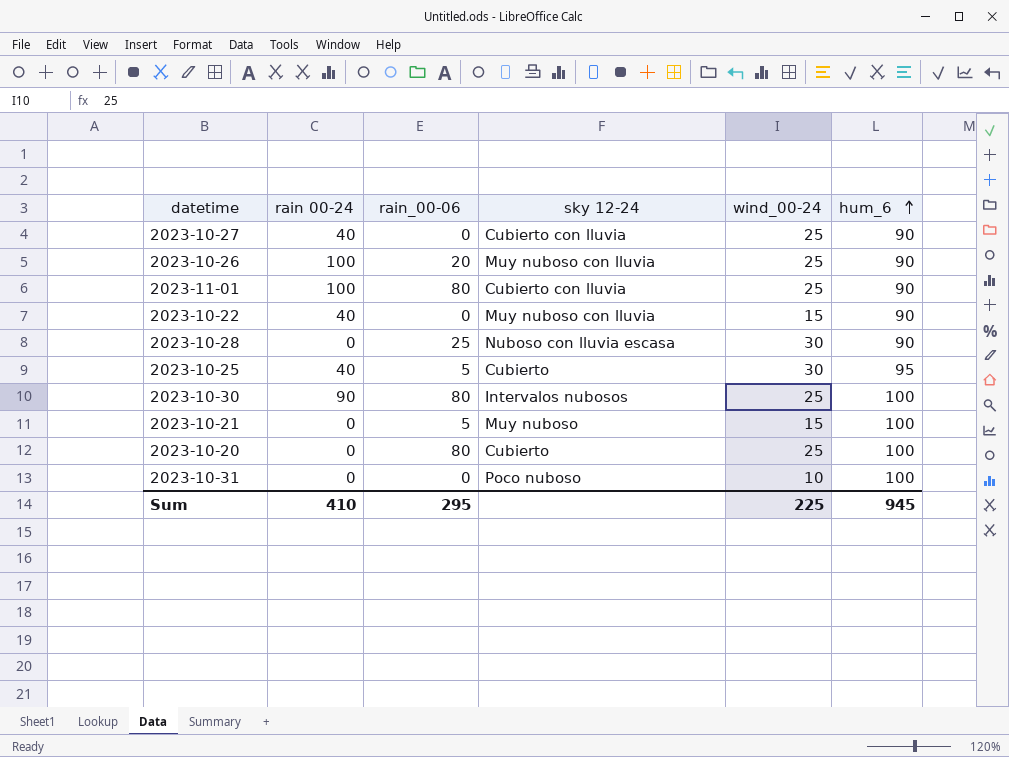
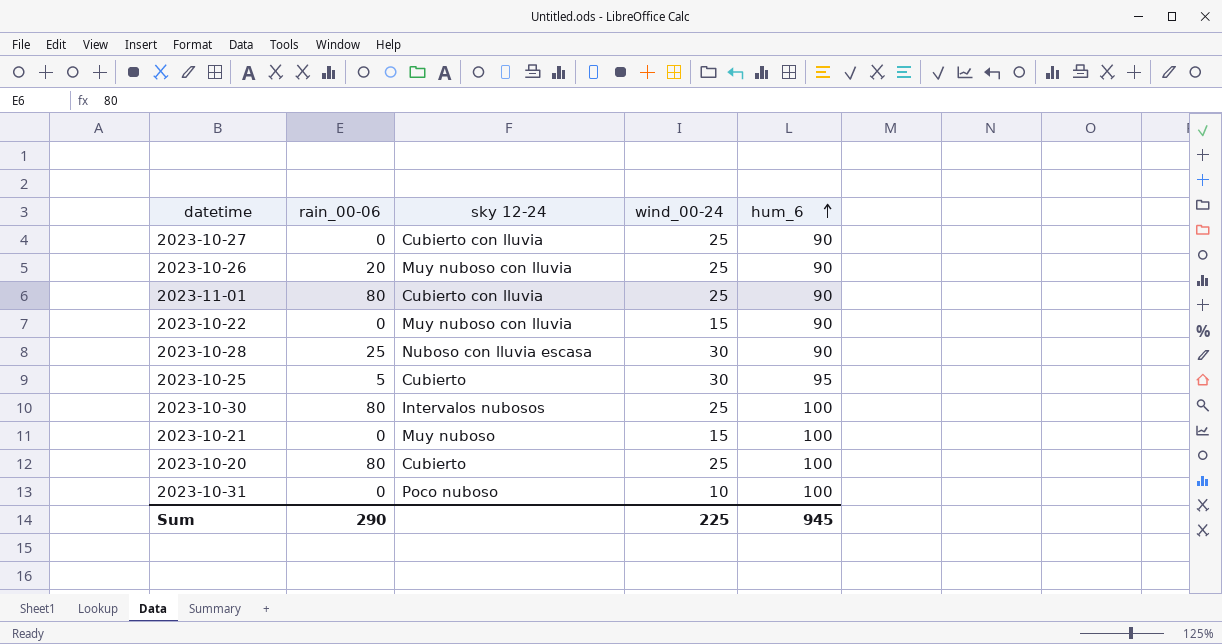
column rain 00-24 | position: 2 -> none
2023-10-21 | rain_00-06: 5 -> 0
Sum | rain_00-06: 295 -> 290

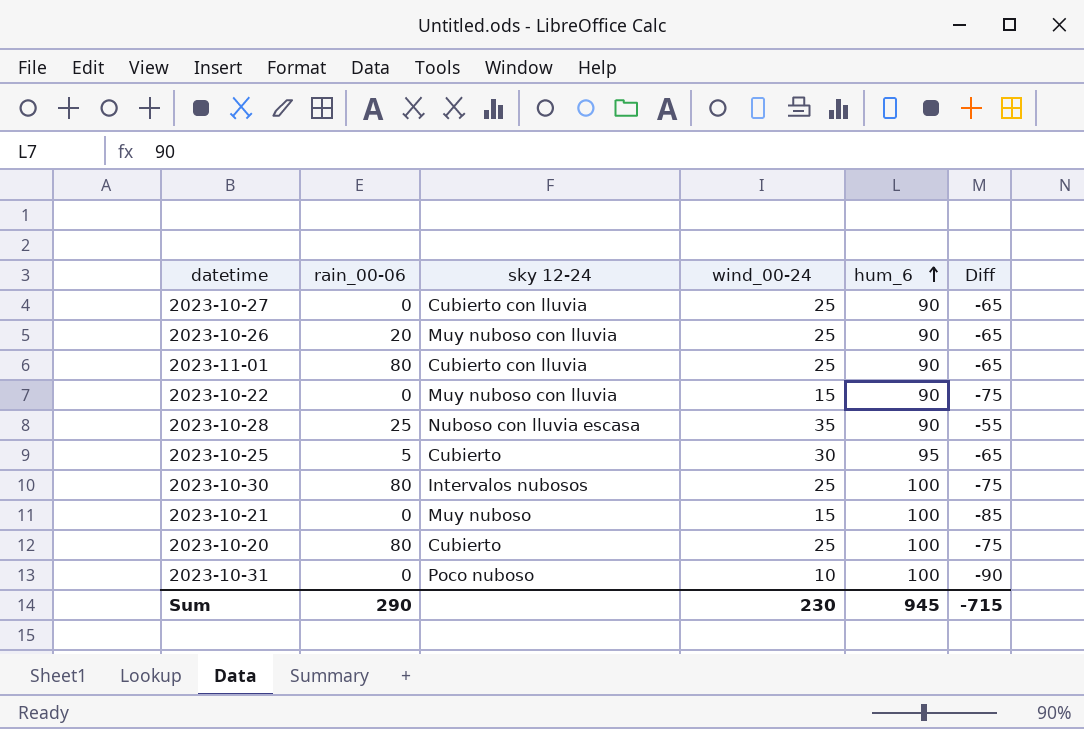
column Diff | formula: none -> [wind_00-24] - [hum_6]
2023-10-28 | wind_00-24: 30 -> 35
Sum | wind_00-24: 225 -> 230

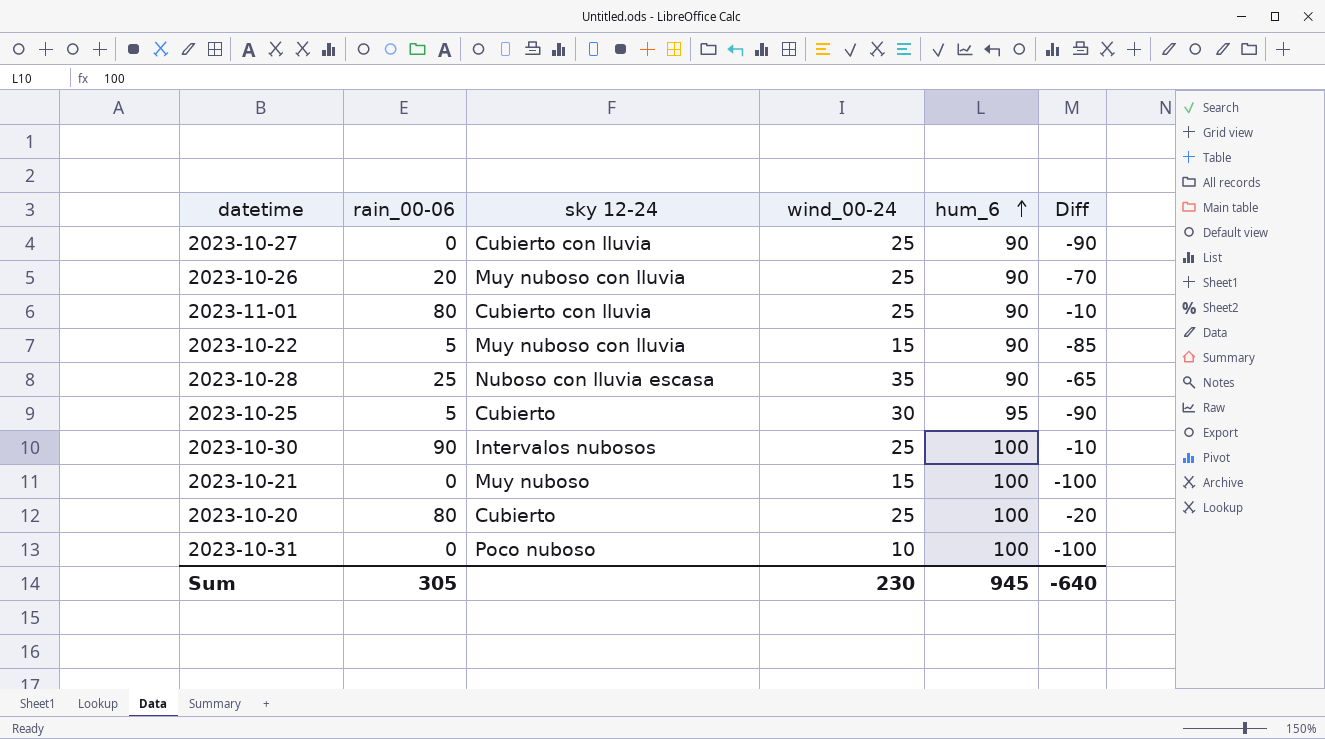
column Diff | formula: [wind_00-24] - [hum_6] -> [rain_00-06] - [hum_6]
2023-10-22 | rain_00-06: 0 -> 5
2023-10-30 | rain_00-06: 80 -> 90
Sum | rain_00-06: 290 -> 305
Sum | Diff: -715 -> -640

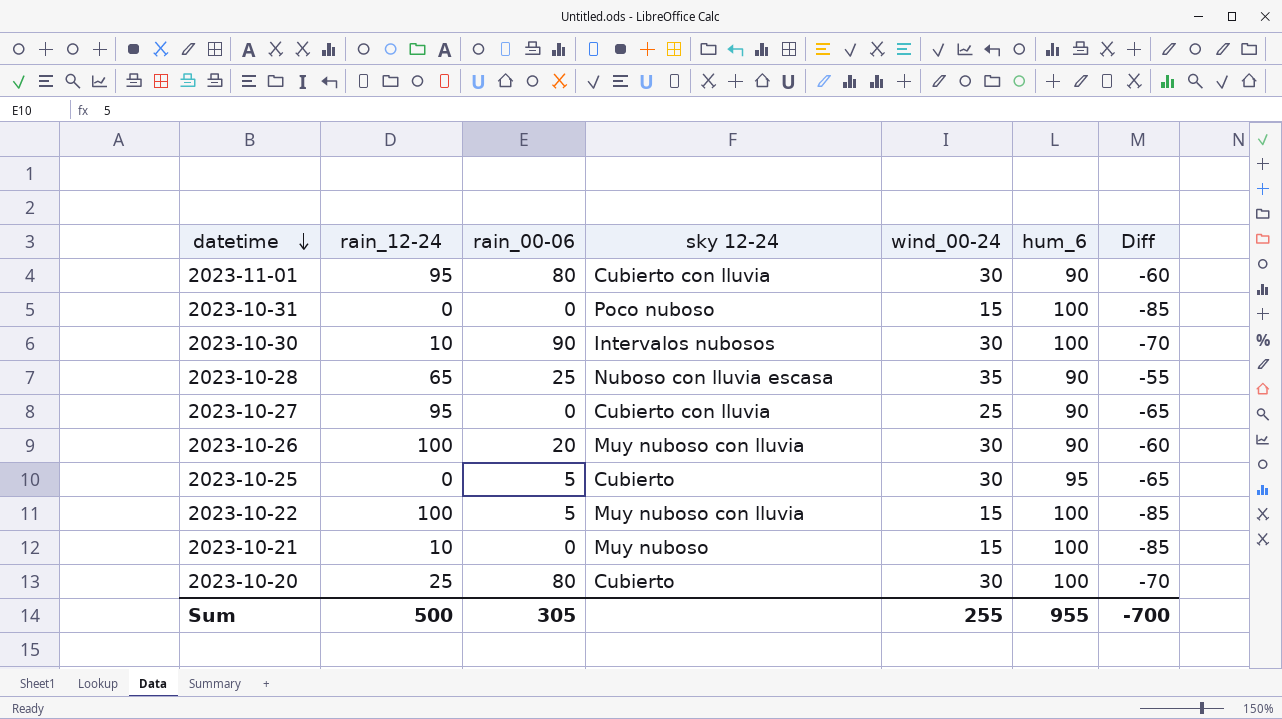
row order: hum_6 ascending -> datetime descending
column rain_12-24 | position: none -> 2
column Diff | formula: [rain_00-06] - [hum_6] -> [wind_00-24] - [hum_6]
2023-11-01 | wind_00-24: 25 -> 30
2023-10-31 | wind_00-24: 10 -> 15
2023-10-30 | wind_00-24: 25 -> 30
2023-10-26 | wind_00-24: 25 -> 30
2023-10-22 | hum_6: 90 -> 100
2023-10-20 | wind_00-24: 25 -> 30
Sum | wind_00-24: 230 -> 255
Sum | hum_6: 945 -> 955
Sum | Diff: -640 -> -700

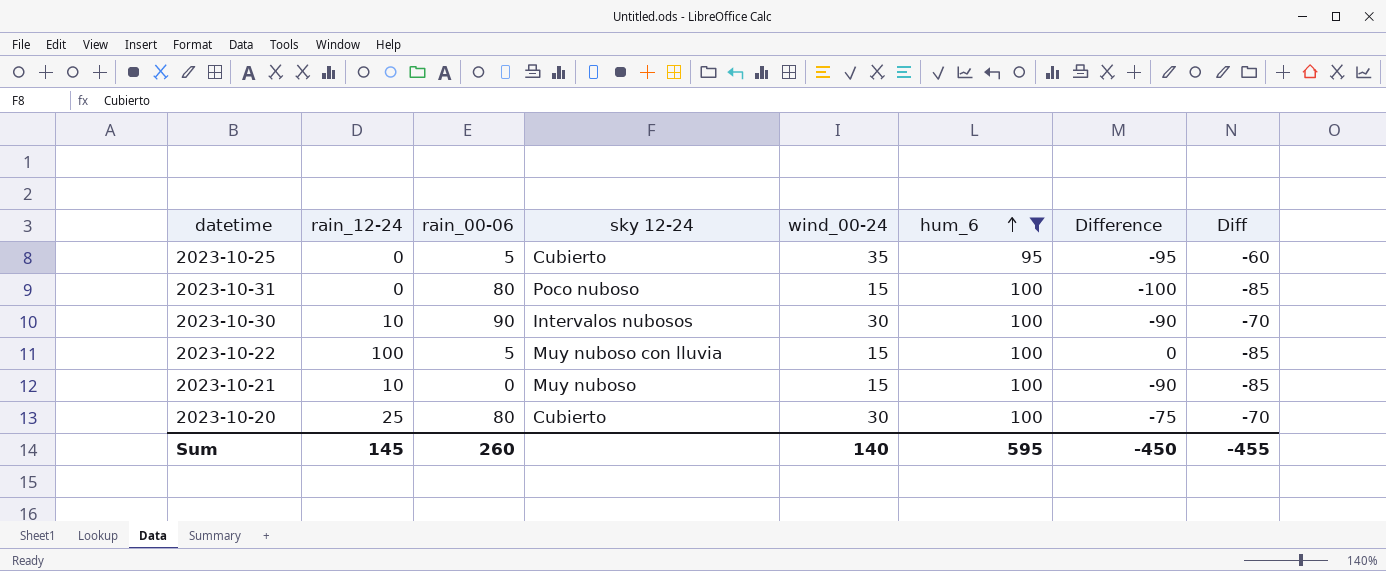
filter: none -> hum_6 != 90
row order: datetime descending -> hum_6 ascending
column Difference | formula: none -> [rain_12-24] - [hum_6]
2023-10-25 | wind_00-24: 30 -> 35
2023-10-25 | Diff: -65 -> -60
2023-10-31 | rain_00-06: 0 -> 80
Sum | rain_12-24: 500 -> 145
Sum | rain_00-06: 305 -> 260
Sum | wind_00-24: 255 -> 140
Sum | hum_6: 955 -> 595
Sum | Diff: -700 -> -455

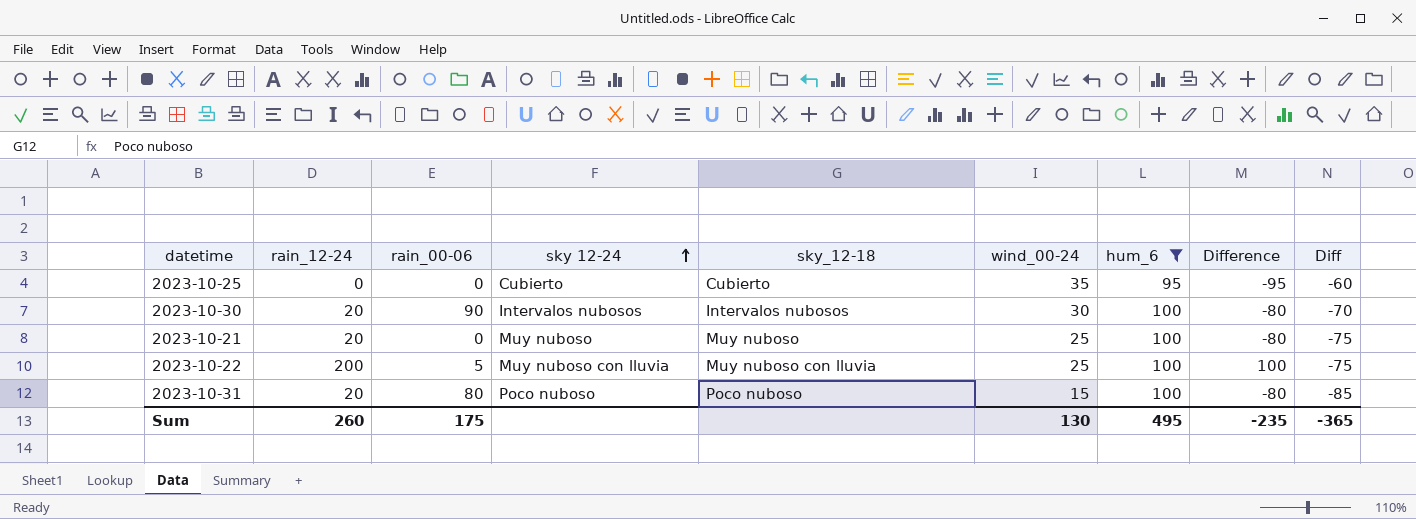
row order: hum_6 ascending -> sky 12-24 ascending
column sky_12-18 | position: none -> 5
row 2023-10-20: 25 | 80 | Cubierto | 30 | 100 | -75 | -70 -> none
2023-10-25 | rain_00-06: 5 -> 0
2023-10-30 | rain_12-24: 10 -> 20
2023-10-30 | Difference: -90 -> -80
2023-10-21 | rain_12-24: 10 -> 20
2023-10-21 | wind_00-24: 15 -> 25
2023-10-21 | Difference: -90 -> -80
2023-10-21 | Diff: -85 -> -75
2023-10-22 | rain_12-24: 100 -> 200
2023-10-22 | wind_00-24: 15 -> 25
2023-10-22 | Difference: 0 -> 100
2023-10-22 | Diff: -85 -> -75
2023-10-31 | rain_12-24: 0 -> 20
2023-10-31 | Difference: -100 -> -80
Sum | rain_12-24: 145 -> 260
Sum | rain_00-06: 260 -> 175
Sum | wind_00-24: 140 -> 130
Sum | hum_6: 595 -> 495
Sum | Difference: -450 -> -235
Sum | Diff: -455 -> -365

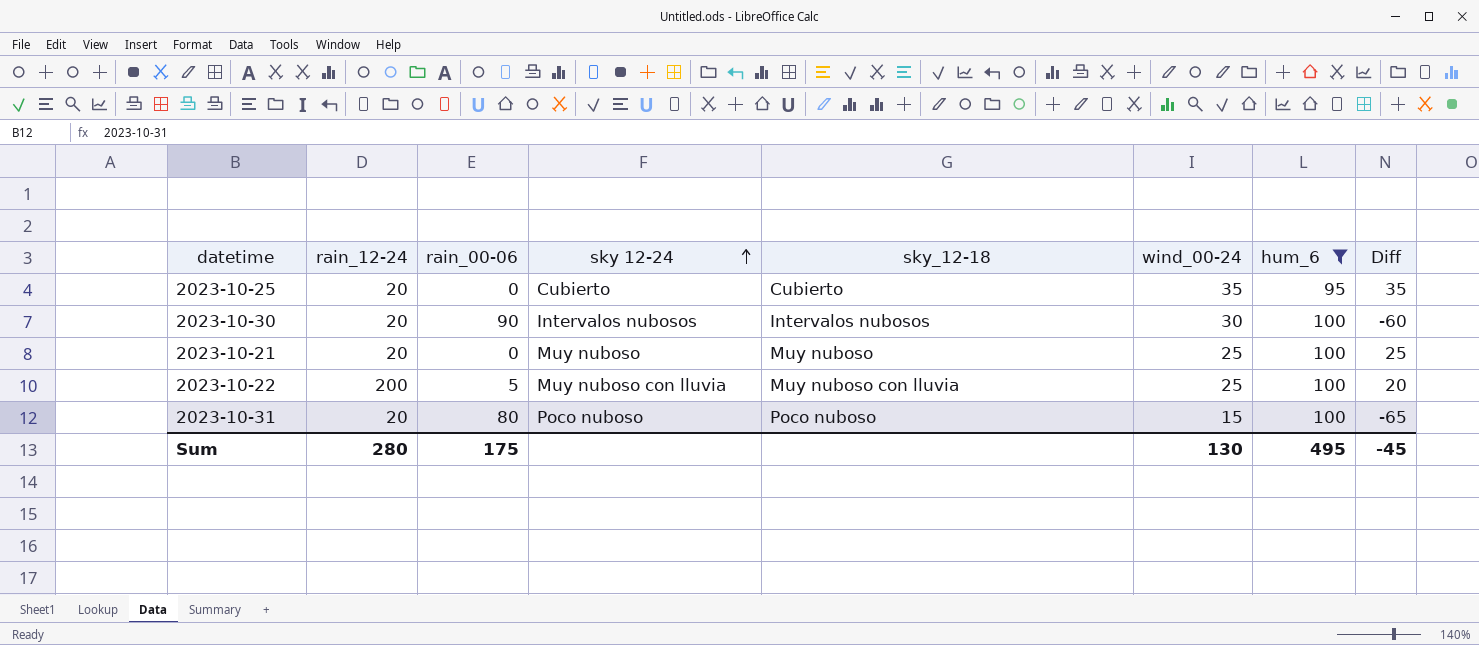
column Difference | formula: [rain_12-24] - [hum_6] -> none
column Diff | formula: [wind_00-24] - [hum_6] -> [wind_00-24] - [rain_00-06]
2023-10-25 | rain_12-24: 0 -> 20
Sum | rain_12-24: 260 -> 280
Sum | Diff: -365 -> -45

